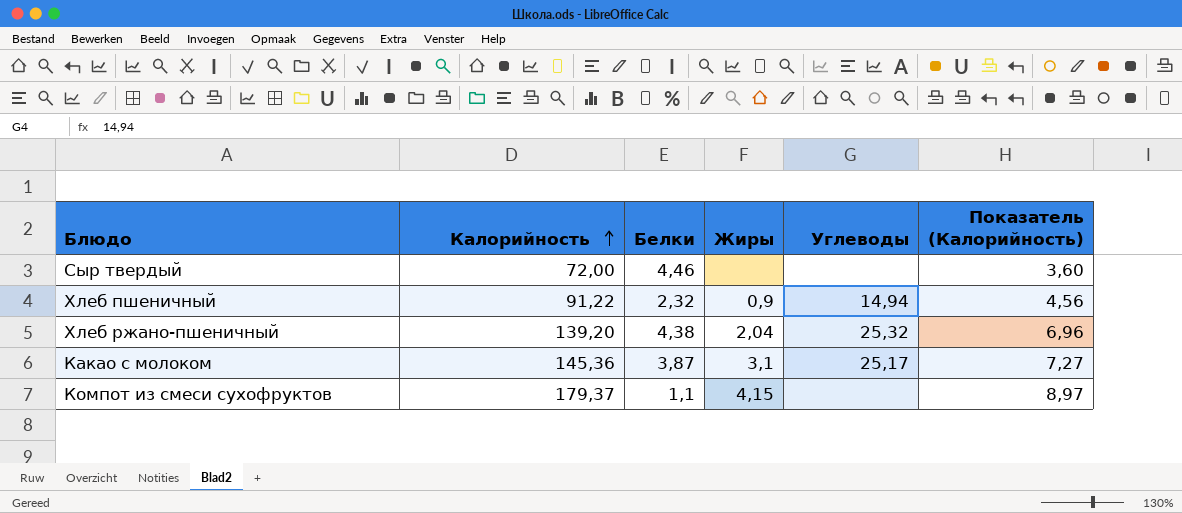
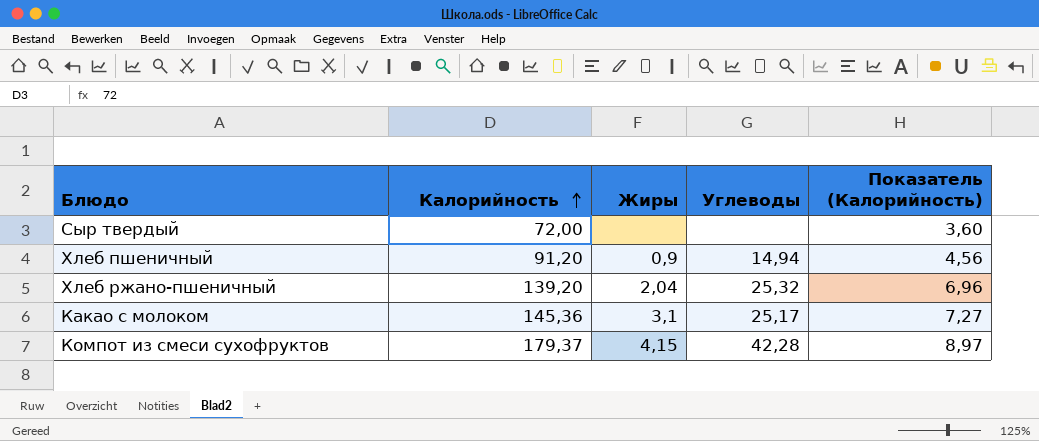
column Белки | position: 3 -> none
Хлеб пшеничный | Калорийность: 91,22 -> 91,20
Компот из смеси сухофруктов | Углеводы: none -> 42,28

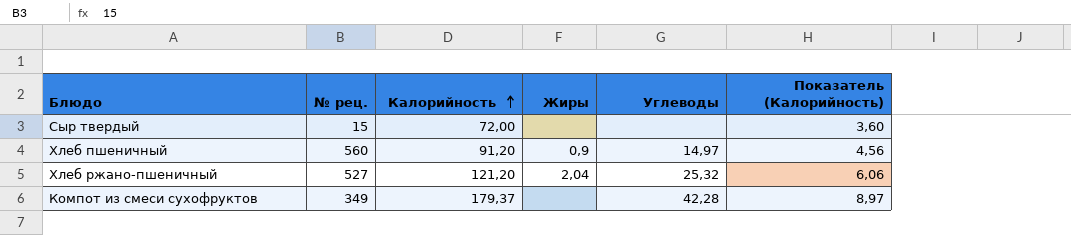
column № рец. | position: none -> 2
row Какао с молоком: 145,36 | 3,1 | 25,17 | 7,27 -> none
Хлеб пшеничный | Углеводы: 14,94 -> 14,97
Хлеб ржано-пшеничный | Калорийность: 139,20 -> 121,20
Хлеб ржано-пшеничный | Показатель (Калорийность): 6,96 -> 6,06
Компот из смеси сухофруктов | Жиры: 4,15 -> none

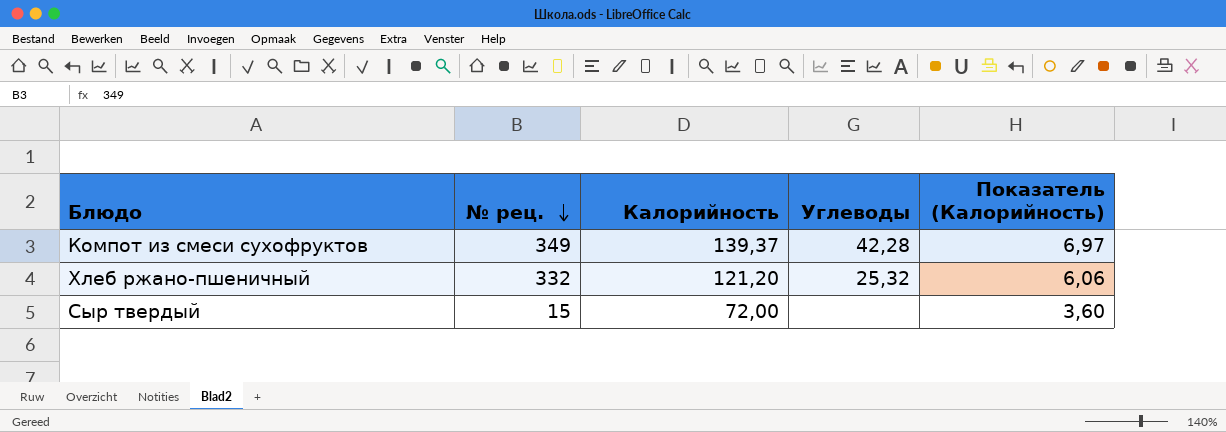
row order: Калорийность ascending -> № рец. descending
column Жиры | position: 4 -> none
row Хлеб пшеничный: 560 | 91,20 | 0,9 | 14,97 | 4,56 -> none
Компот из смеси сухофруктов | Калорийность: 179,37 -> 139,37
Компот из смеси сухофруктов | Показатель (Калорийность): 8,97 -> 6,97
Хлеб ржано-пшеничный | № рец.: 527 -> 332

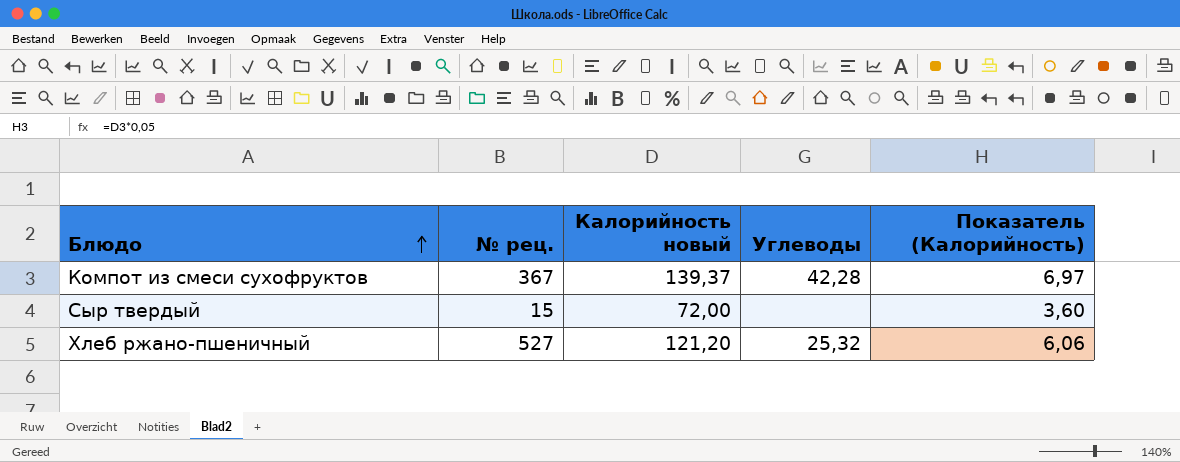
row order: № рец. descending -> Блюдо ascending
column name: Калорийность -> Калорийность новый
Компот из смеси сухофруктов | № рец.: 349 -> 367
Хлеб ржано-пшеничный | № рец.: 332 -> 527

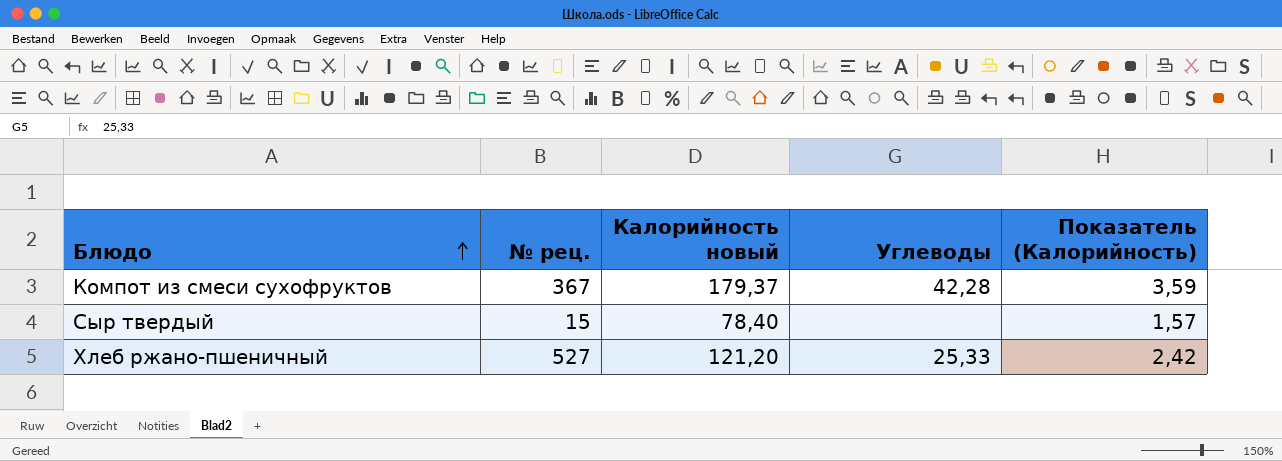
column Показатель (Калорийность) | formula: [Калорийность новый] * 0,05 -> [Калорийность новый] * 0,02
Компот из смеси сухофруктов | Калорийность новый: 139,37 -> 179,37
Сыр твердый | Калорийность новый: 72,00 -> 78,40
Хлеб ржано-пшеничный | Углеводы: 25,32 -> 25,33

